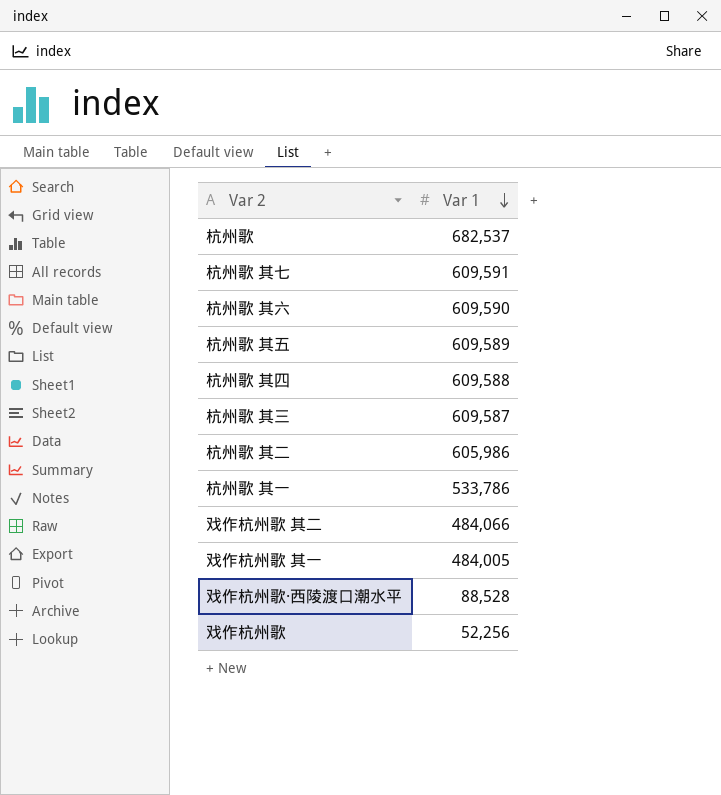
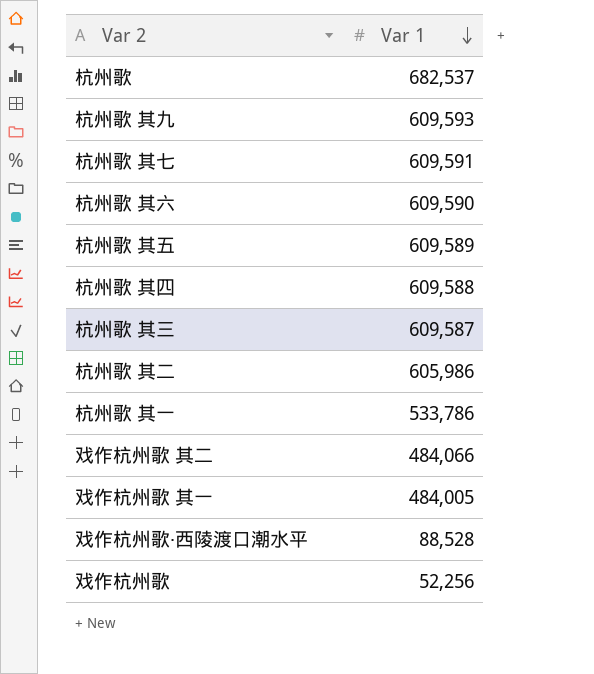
row 杭州歌 其九: none -> 609,593

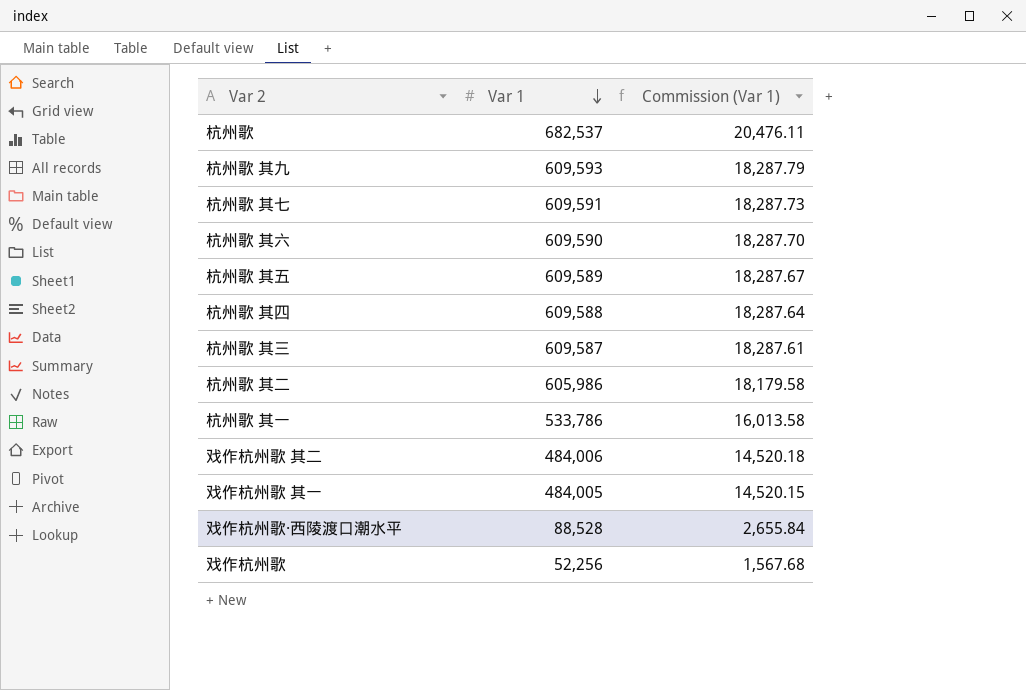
column Commission (Var 1) | formula: none -> [Var 1] * 0.03
戏作杭州歌 其二 | Var 1: 484,066 -> 484,006

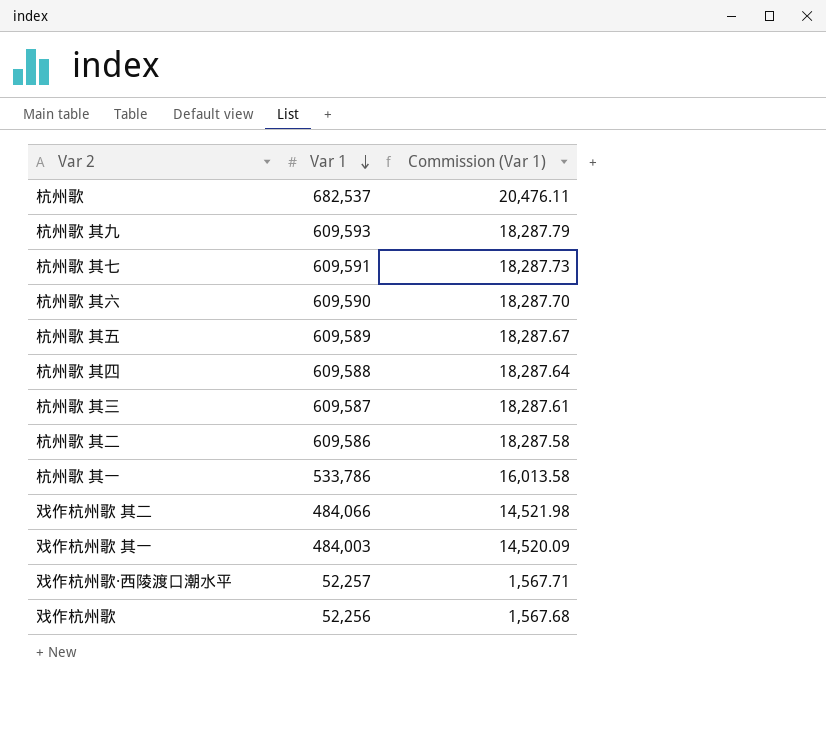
杭州歌 其二 | Var 1: 605,986 -> 609,586
杭州歌 其二 | Commission (Var 1): 18,179.58 -> 18,287.58
戏作杭州歌 其二 | Var 1: 484,006 -> 484,066
戏作杭州歌 其二 | Commission (Var 1): 14,520.18 -> 14,521.98
戏作杭州歌 其一 | Var 1: 484,005 -> 484,003
戏作杭州歌 其一 | Commission (Var 1): 14,520.15 -> 14,520.09
戏作杭州歌·西陵渡口潮水平 | Var 1: 88,528 -> 52,257
戏作杭州歌·西陵渡口潮水平 | Commission (Var 1): 2,655.84 -> 1,567.71

